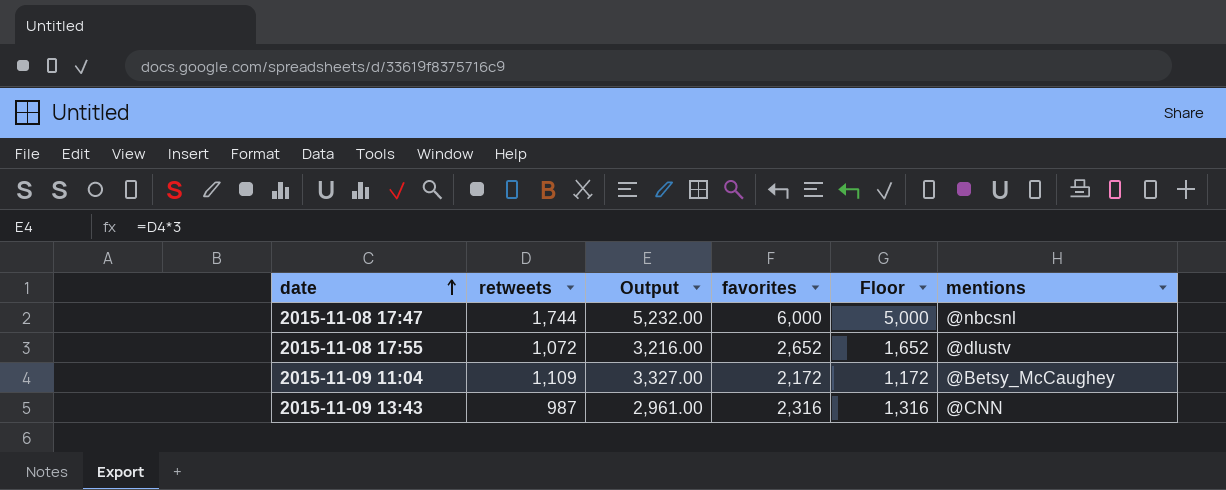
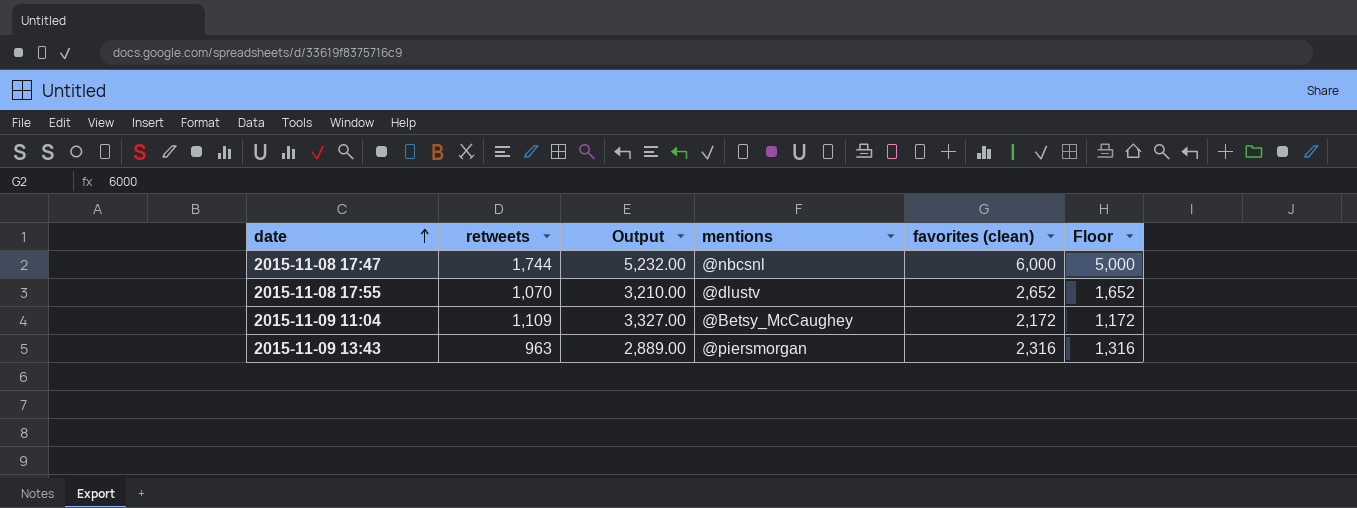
column mentions | position: 6 -> 4
column name: favorites -> favorites (clean)
2015-11-08 17:55 | retweets: 1,072 -> 1,070
2015-11-08 17:55 | Output: 3,216.00 -> 3,210.00
2015-11-09 13:43 | retweets: 987 -> 963
2015-11-09 13:43 | Output: 2,961.00 -> 2,889.00
2015-11-09 13:43 | mentions: @CNN -> @piersmorgan

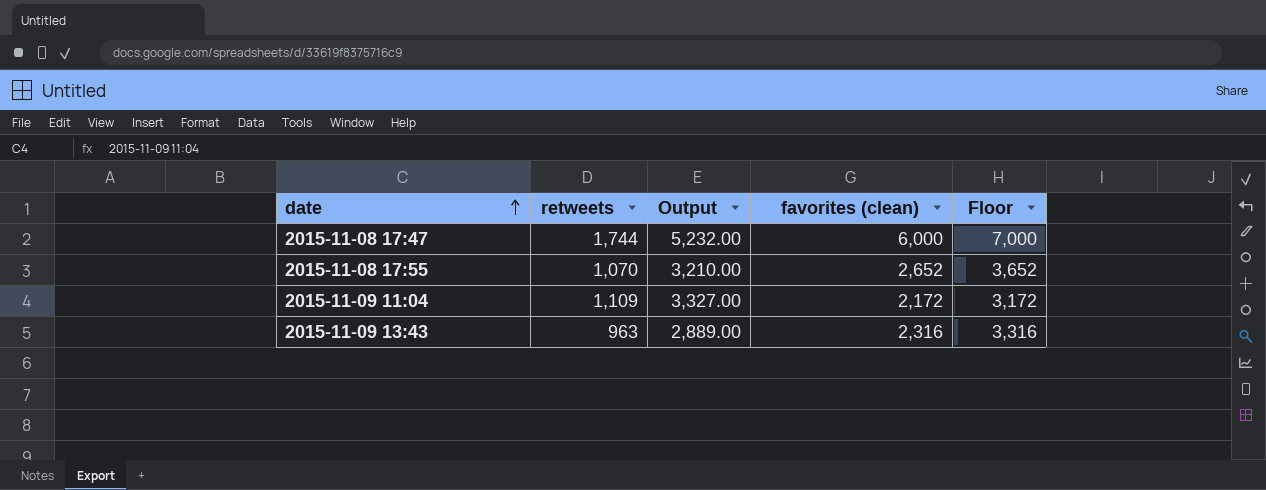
column mentions | position: 4 -> none
column Floor | formula: [favorites (clean)] - 1000 -> [favorites (clean)] + 1000

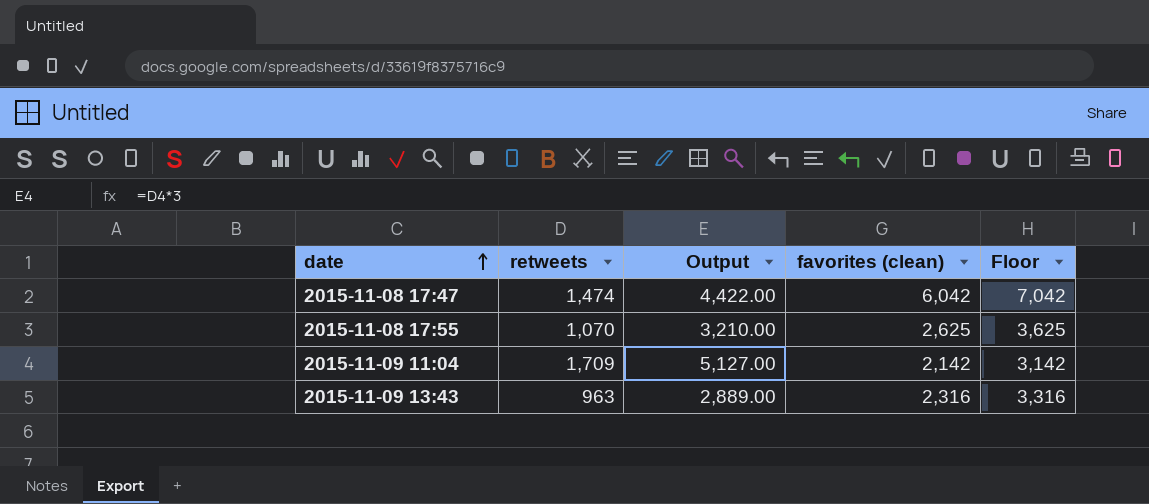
2015-11-08 17:47 | retweets: 1,744 -> 1,474
2015-11-08 17:47 | Output: 5,232.00 -> 4,422.00
2015-11-08 17:47 | favorites (clean): 6,000 -> 6,042
2015-11-08 17:47 | Floor: 7,000 -> 7,042
2015-11-08 17:55 | favorites (clean): 2,652 -> 2,625
2015-11-08 17:55 | Floor: 3,652 -> 3,625
2015-11-09 11:04 | retweets: 1,109 -> 1,709
2015-11-09 11:04 | Output: 3,327.00 -> 5,127.00
2015-11-09 11:04 | favorites (clean): 2,172 -> 2,142
2015-11-09 11:04 | Floor: 3,172 -> 3,142

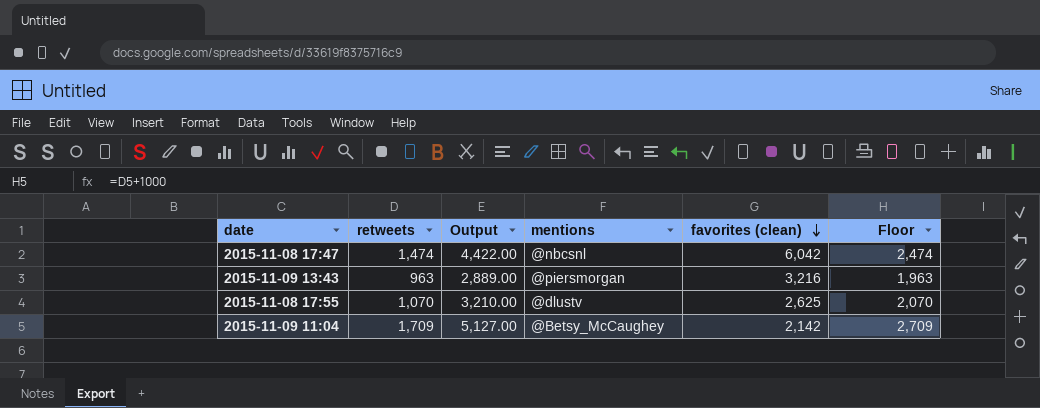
row order: date ascending -> favorites (clean) descending
column mentions | position: none -> 4
column Floor | formula: [favorites (clean)] + 1000 -> [retweets] + 1000
2015-11-09 13:43 | favorites (clean): 2,316 -> 3,216

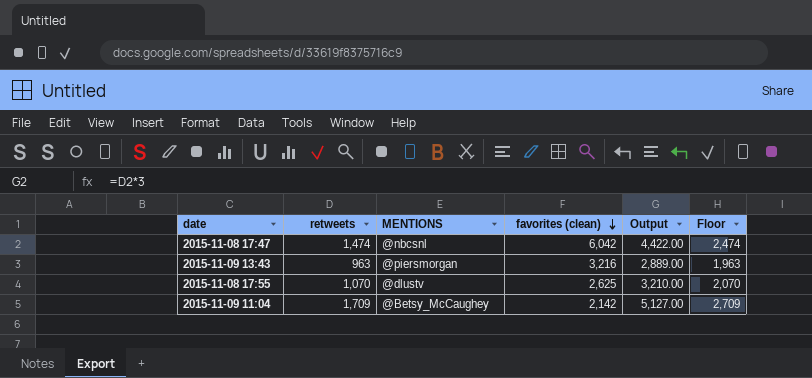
column name: mentions -> MENTIONS
column Output | position: 3 -> 5

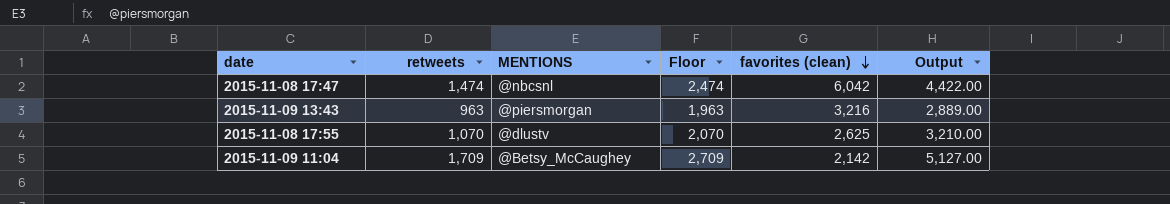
column Floor | position: 6 -> 4

